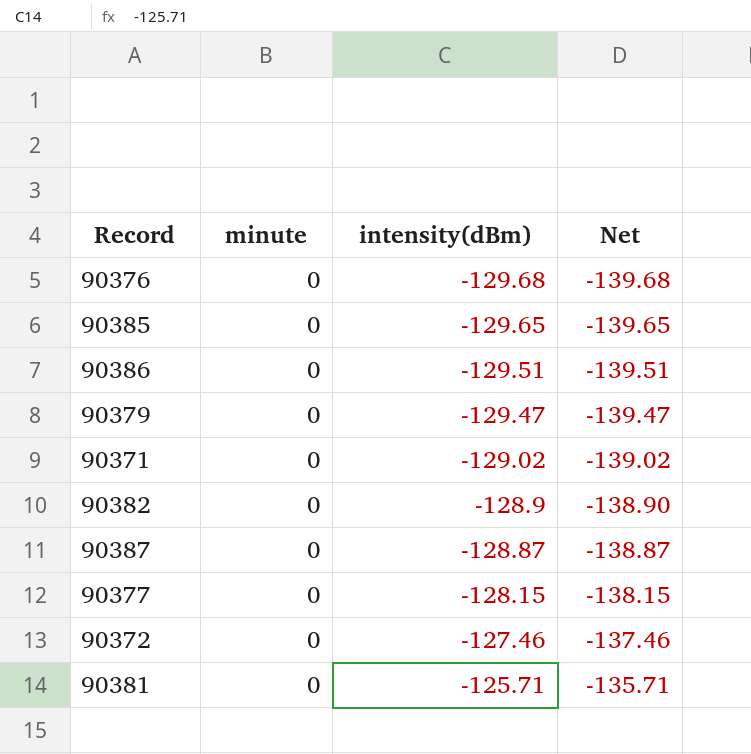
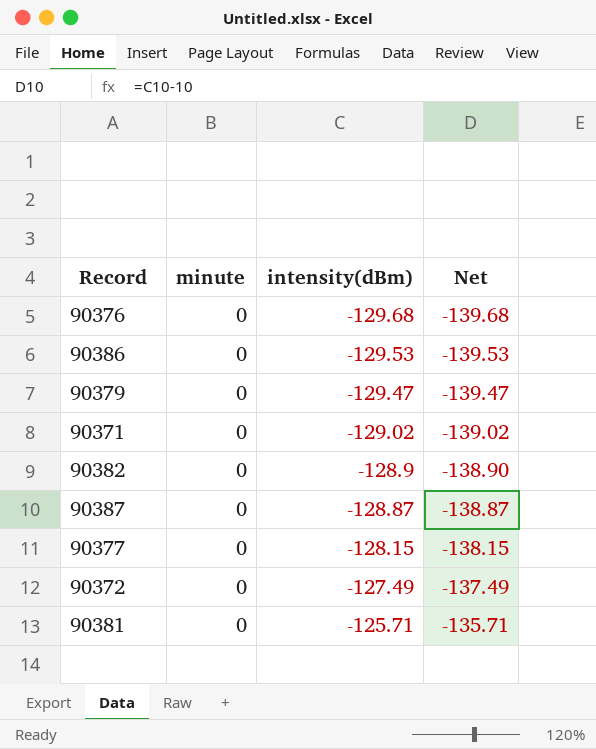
row 90385: 0 | -129.65 | -139.65 -> none
90386 | intensity(dBm): -129.51 -> -129.53
90386 | Net: -139.51 -> -139.53
90372 | intensity(dBm): -127.46 -> -127.49
90372 | Net: -137.46 -> -137.49

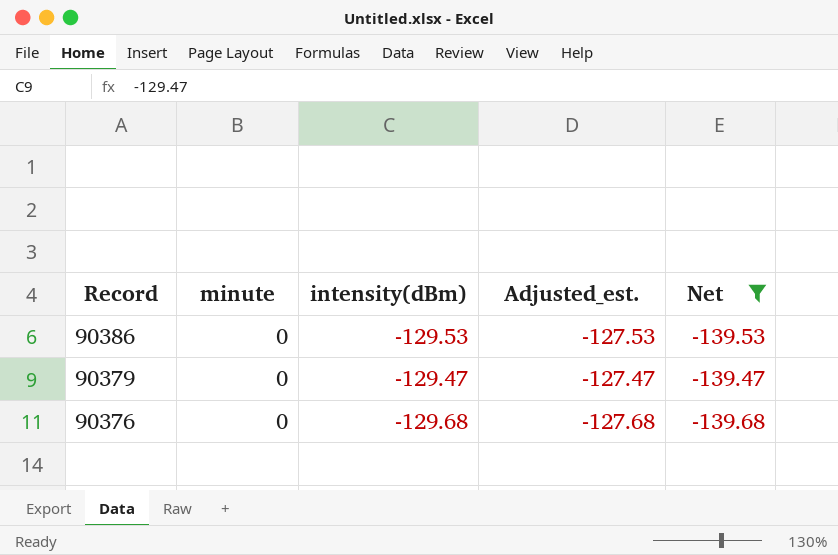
filter: none -> Net <= -139.47
row order: intensity(dBm) ascending -> Record descending
column Adjusted_est. | formula: none -> [intensity(dBm)] + 2

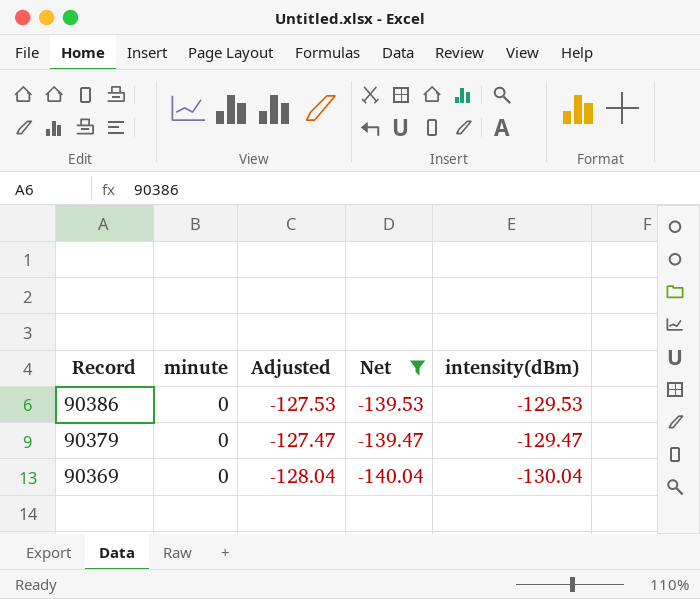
column name: Adjusted_est. -> Adjusted
column intensity(dBm) | position: 3 -> 5
row 90376: 0 | -129.68 | -127.68 | -139.68 -> none
row 90369: none -> 0 | -128.04 | -140.04 | -130.04

